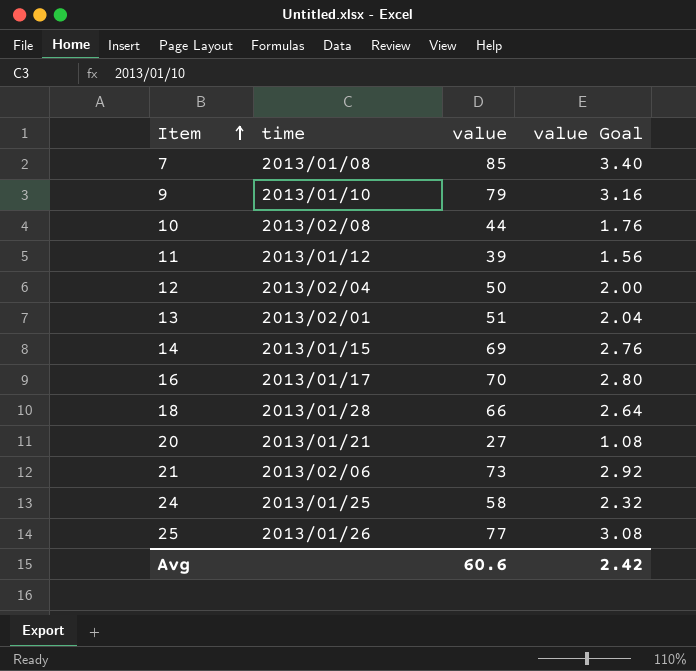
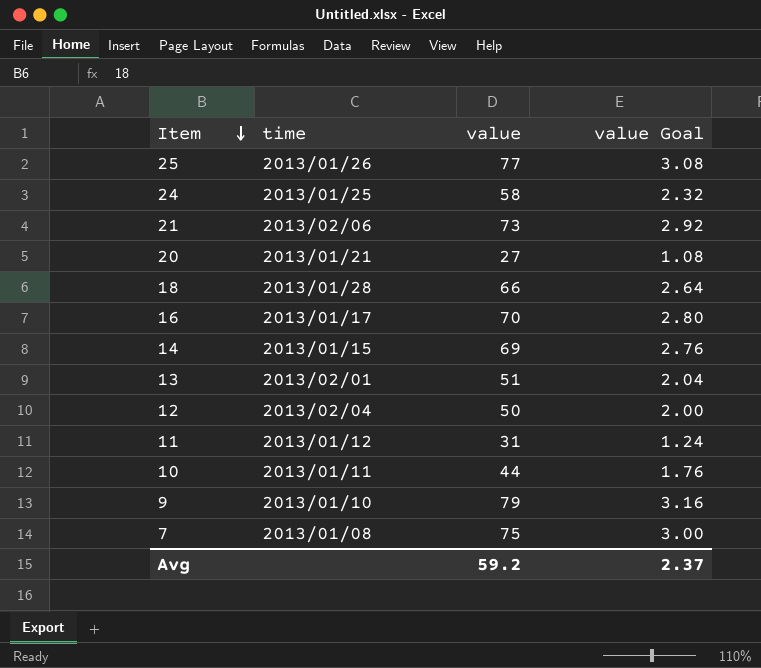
row order: Item ascending -> Item descending
11 | value: 39 -> 31
11 | value Goal: 1.56 -> 1.24
10 | time: 2013/02/08 -> 2013/01/11
7 | value: 85 -> 75
7 | value Goal: 3.40 -> 3.00
Avg | value: 60.6 -> 59.2
Avg | value Goal: 2.42 -> 2.37

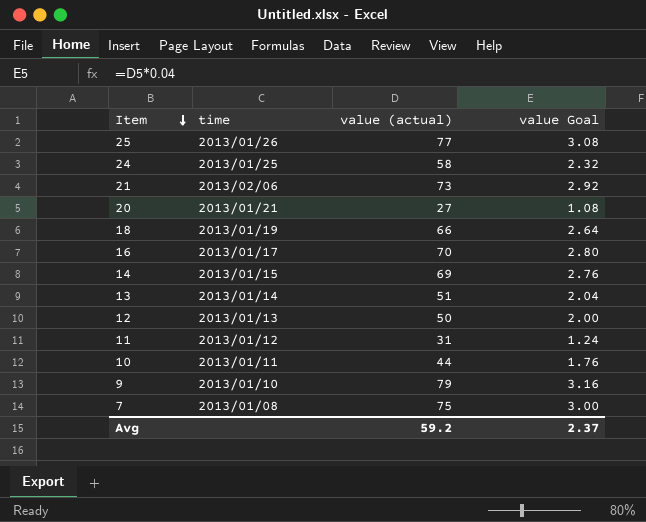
column name: value -> value (actual)
18 | time: 2013/01/28 -> 2013/01/19
13 | time: 2013/02/01 -> 2013/01/14
12 | time: 2013/02/04 -> 2013/01/13

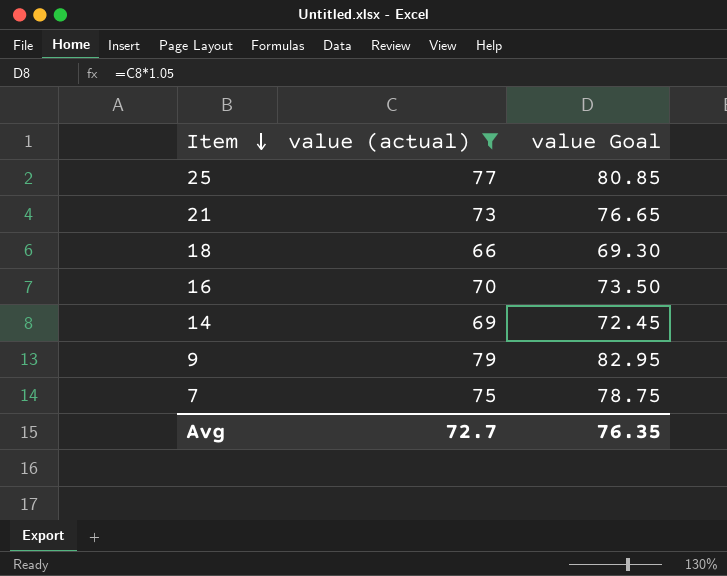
filter: none -> value (actual) >= 66
column time | position: 2 -> none
column value Goal | formula: [value (actual)] * 0.04 -> [value (actual)] * 1.05
Avg | value (actual): 59.2 -> 72.7
Avg | value Goal: 2.37 -> 76.35

